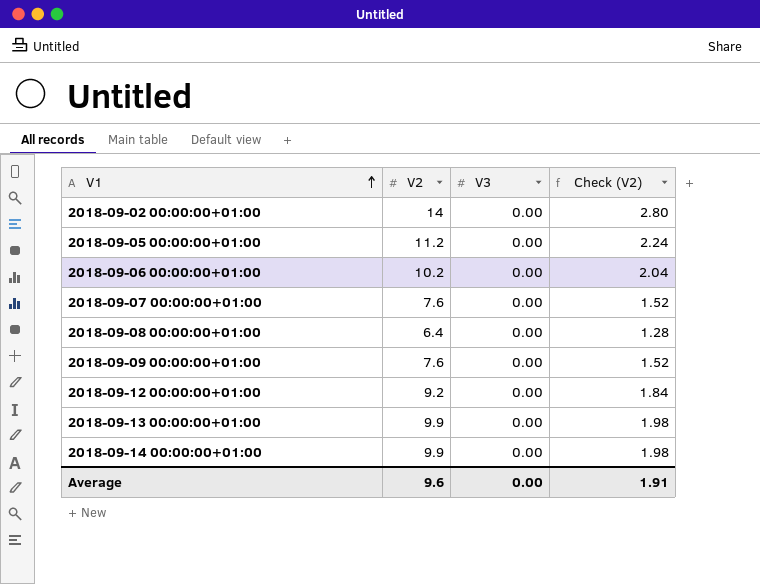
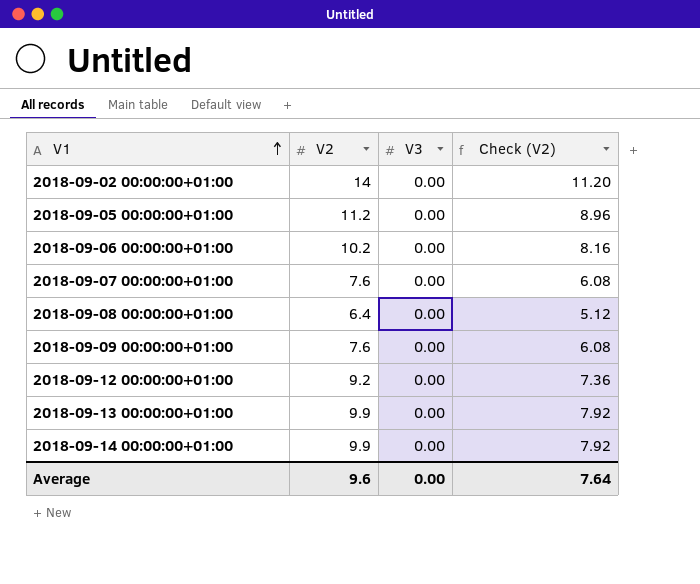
column Check (V2) | formula: [V2] * 0.2 -> [V2] * 0.8
Average | Check (V2): 1.91 -> 7.64

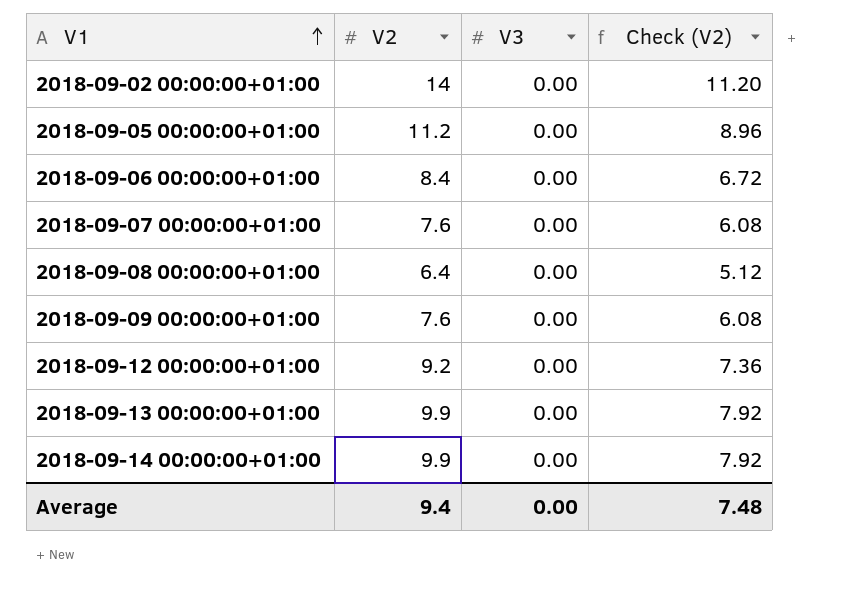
2018-09-06 00:00:00+01:00 | V2: 10.2 -> 8.4
2018-09-06 00:00:00+01:00 | Check (V2): 8.16 -> 6.72
Average | V2: 9.6 -> 9.4
Average | Check (V2): 7.64 -> 7.48

